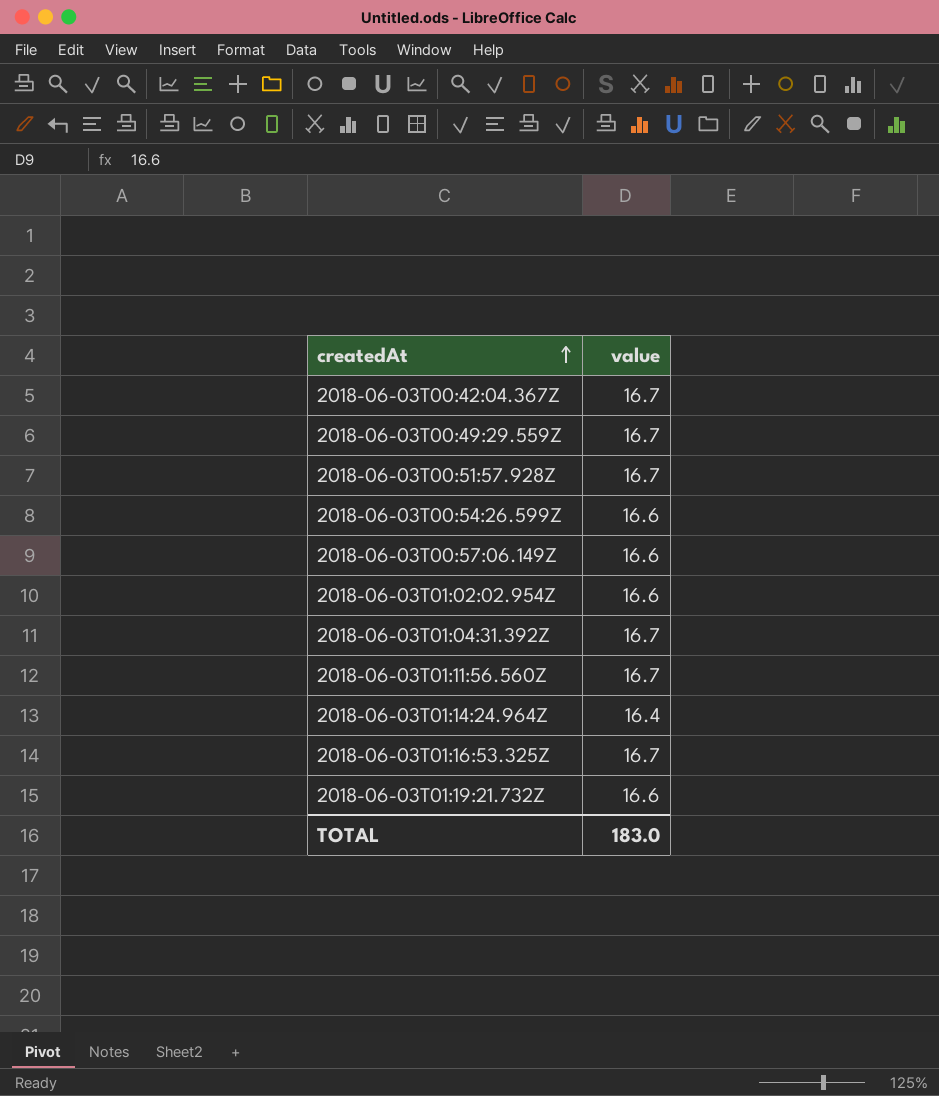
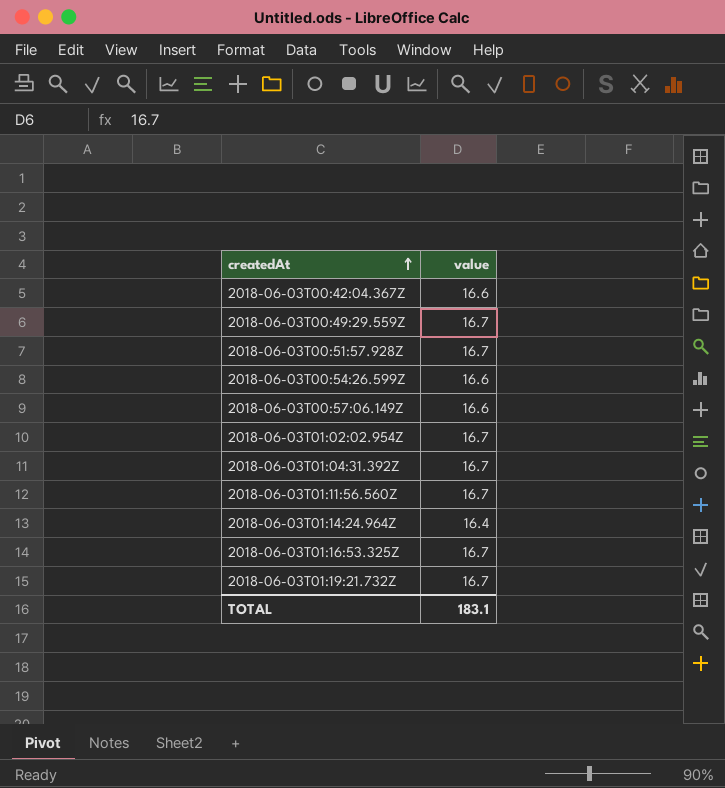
2018-06-03T00:42:04.367Z | value: 16.7 -> 16.6
2018-06-03T01:02:02.954Z | value: 16.6 -> 16.7
2018-06-03T01:19:21.732Z | value: 16.6 -> 16.7
TOTAL | value: 183.0 -> 183.1

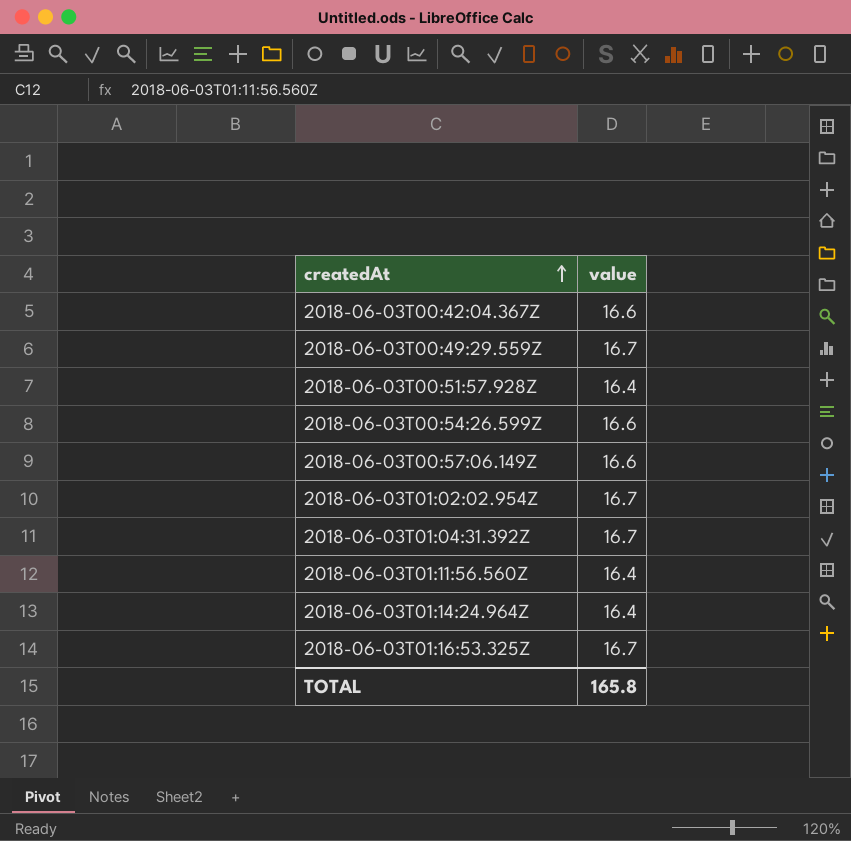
row 2018-06-03T01:19:21.732Z: 16.7 -> none
2018-06-03T00:51:57.928Z | value: 16.7 -> 16.4
2018-06-03T01:11:56.560Z | value: 16.7 -> 16.4
TOTAL | value: 183.1 -> 165.8

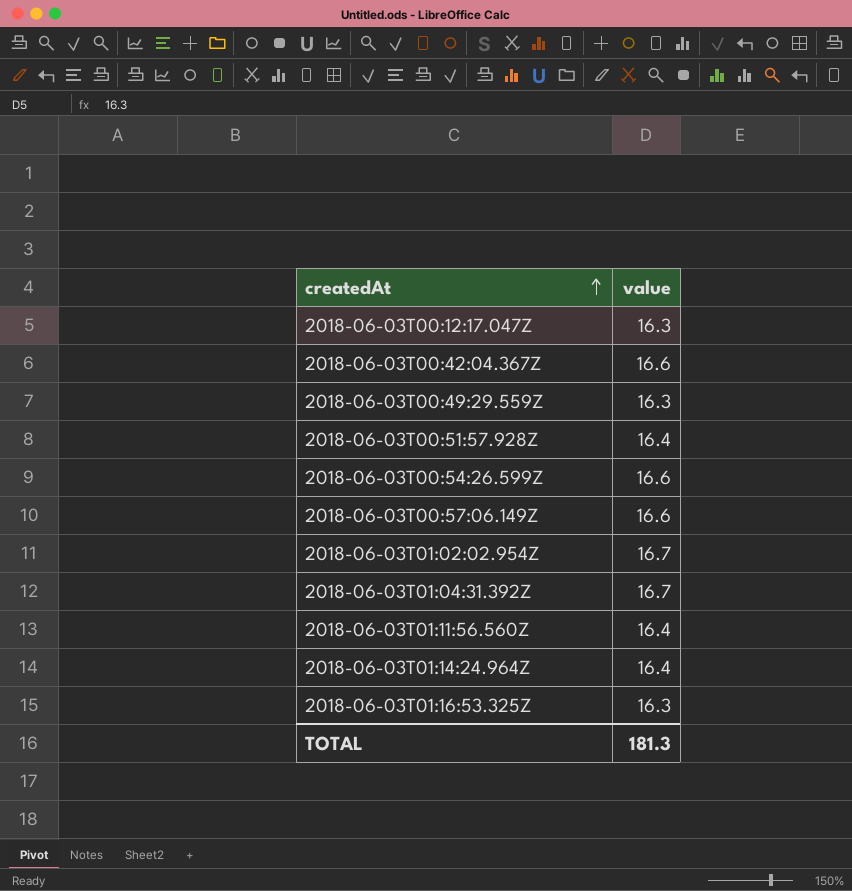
row 2018-06-03T00:12:17.047Z: none -> 16.3
2018-06-03T00:49:29.559Z | value: 16.7 -> 16.3
2018-06-03T01:16:53.325Z | value: 16.7 -> 16.3
TOTAL | value: 165.8 -> 181.3

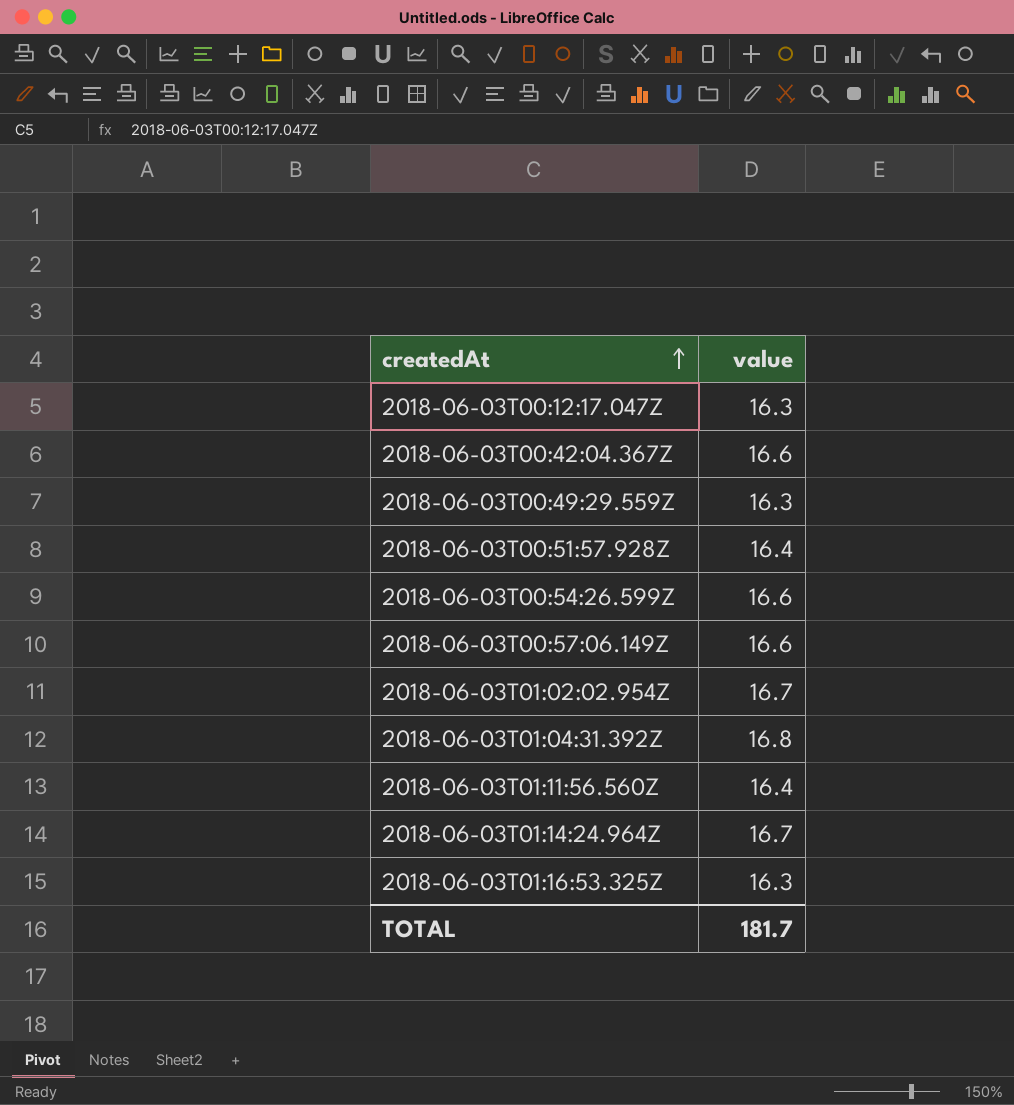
2018-06-03T01:04:31.392Z | value: 16.7 -> 16.8
2018-06-03T01:14:24.964Z | value: 16.4 -> 16.7
TOTAL | value: 181.3 -> 181.7

